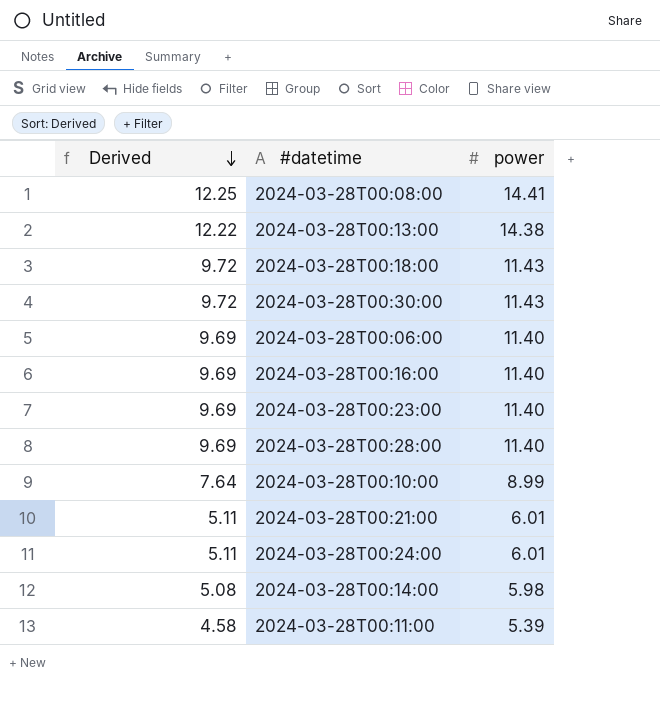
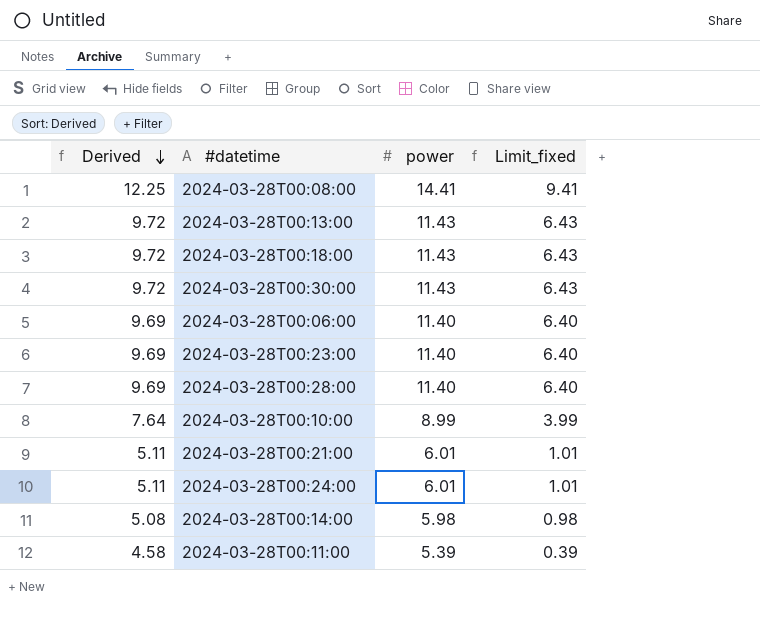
column Limit_fixed | formula: none -> [power] - 5
row 2024-03-28T00:16:00: 9.69 | 11.40 -> none
2024-03-28T00:13:00 | Derived: 12.22 -> 9.72
2024-03-28T00:13:00 | power: 14.38 -> 11.43

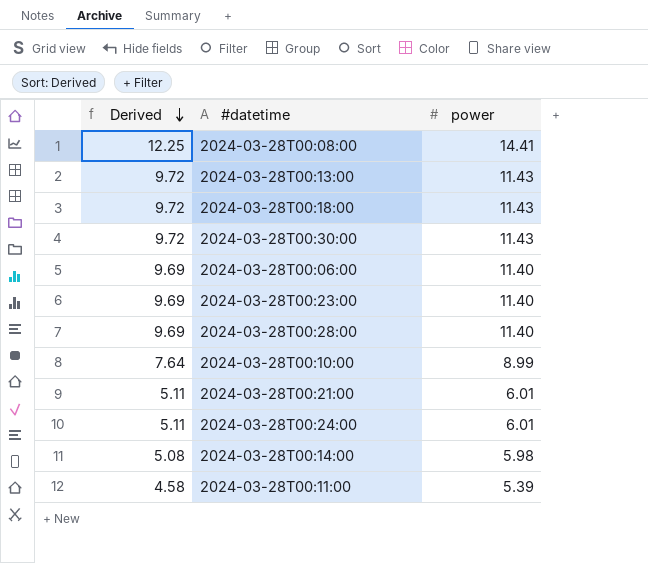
column Limit_fixed | formula: [power] - 5 -> none

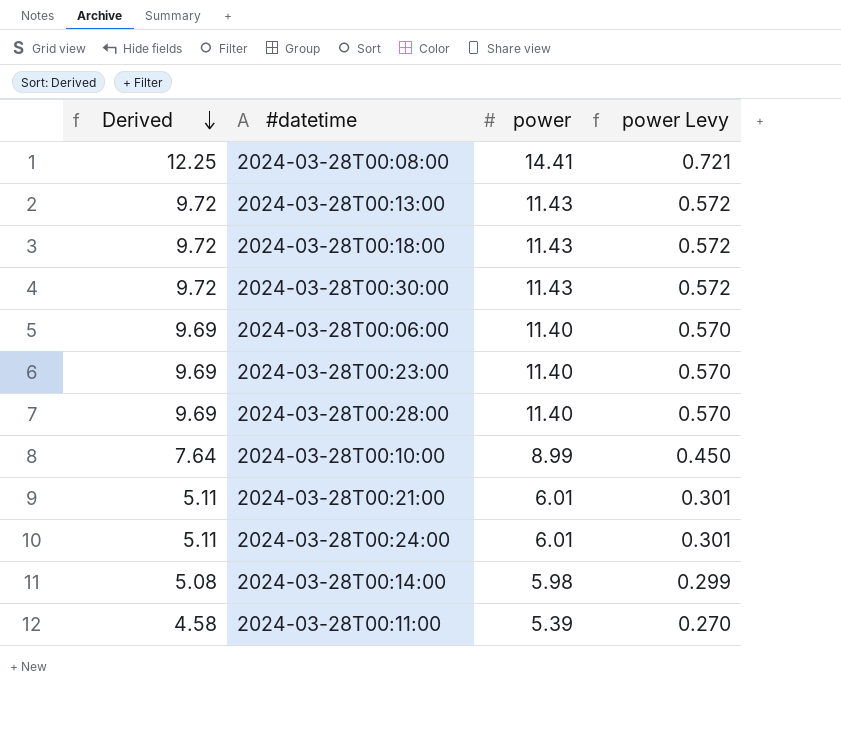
column power Levy | formula: none -> [power] * 0.05

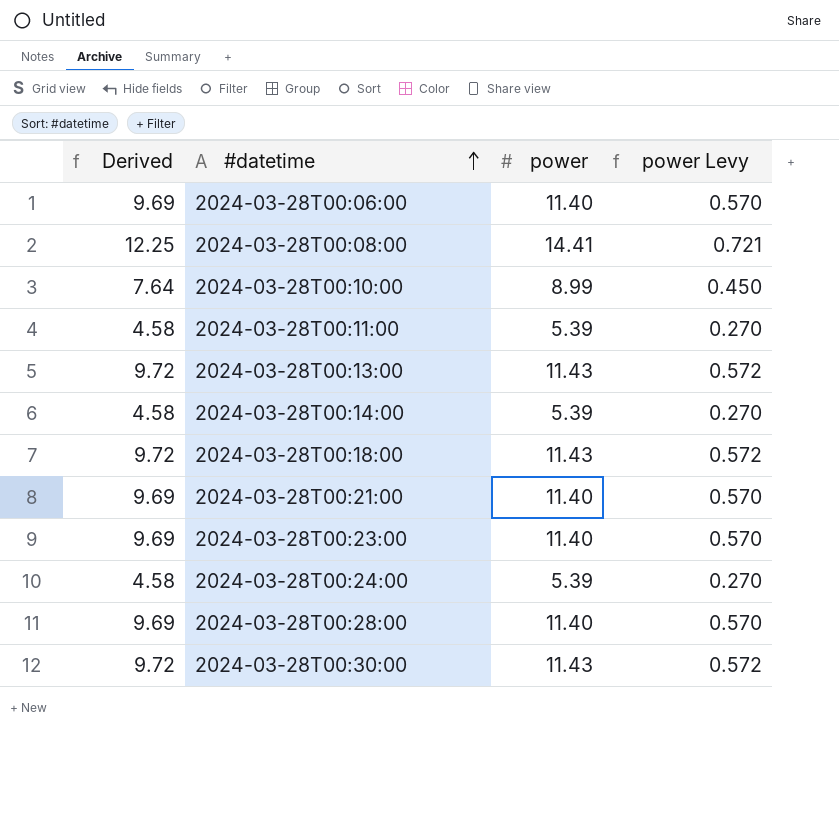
row order: Derived descending -> #datetime ascending
2024-03-28T00:14:00 | Derived: 5.08 -> 4.58
2024-03-28T00:14:00 | power: 5.98 -> 5.39
2024-03-28T00:14:00 | power Levy: 0.299 -> 0.270
2024-03-28T00:21:00 | Derived: 5.11 -> 9.69
2024-03-28T00:21:00 | power: 6.01 -> 11.40
2024-03-28T00:21:00 | power Levy: 0.301 -> 0.570
2024-03-28T00:24:00 | Derived: 5.11 -> 4.58
2024-03-28T00:24:00 | power: 6.01 -> 5.39
2024-03-28T00:24:00 | power Levy: 0.301 -> 0.270

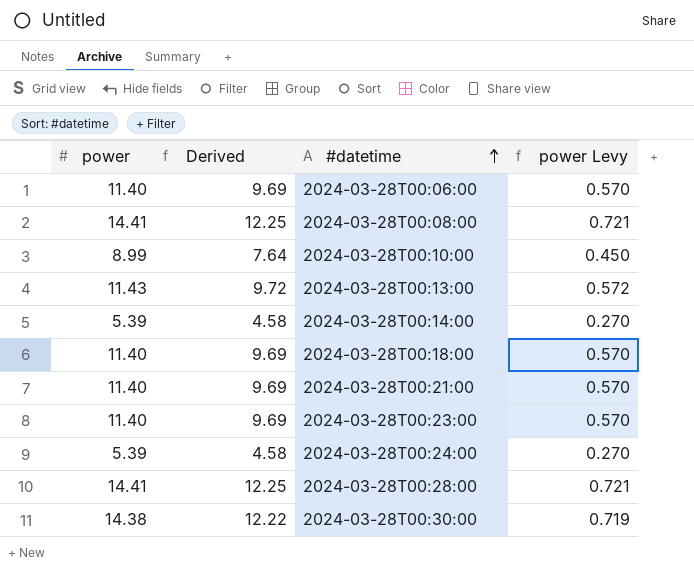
column power | position: 3 -> 1
row 2024-03-28T00:11:00: 4.58 | 5.39 | 0.270 -> none
2024-03-28T00:18:00 | power: 11.43 -> 11.40
2024-03-28T00:18:00 | Derived: 9.72 -> 9.69
2024-03-28T00:18:00 | power Levy: 0.572 -> 0.570
2024-03-28T00:28:00 | power: 11.40 -> 14.41
2024-03-28T00:28:00 | Derived: 9.69 -> 12.25
2024-03-28T00:28:00 | power Levy: 0.570 -> 0.721
2024-03-28T00:30:00 | power: 11.43 -> 14.38
2024-03-28T00:30:00 | Derived: 9.72 -> 12.22
2024-03-28T00:30:00 | power Levy: 0.572 -> 0.719

